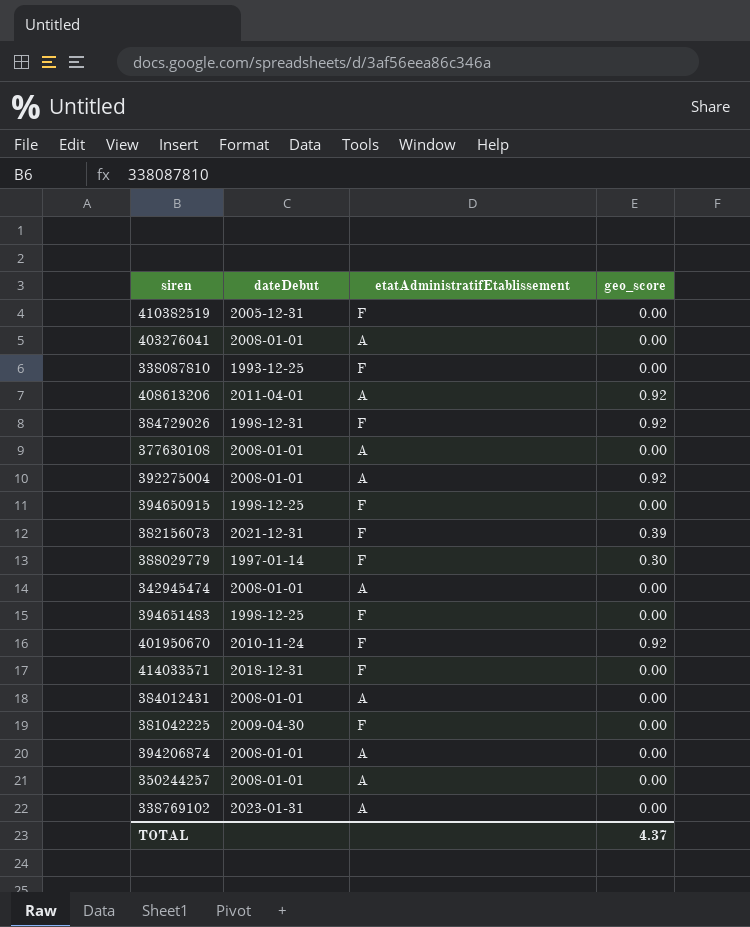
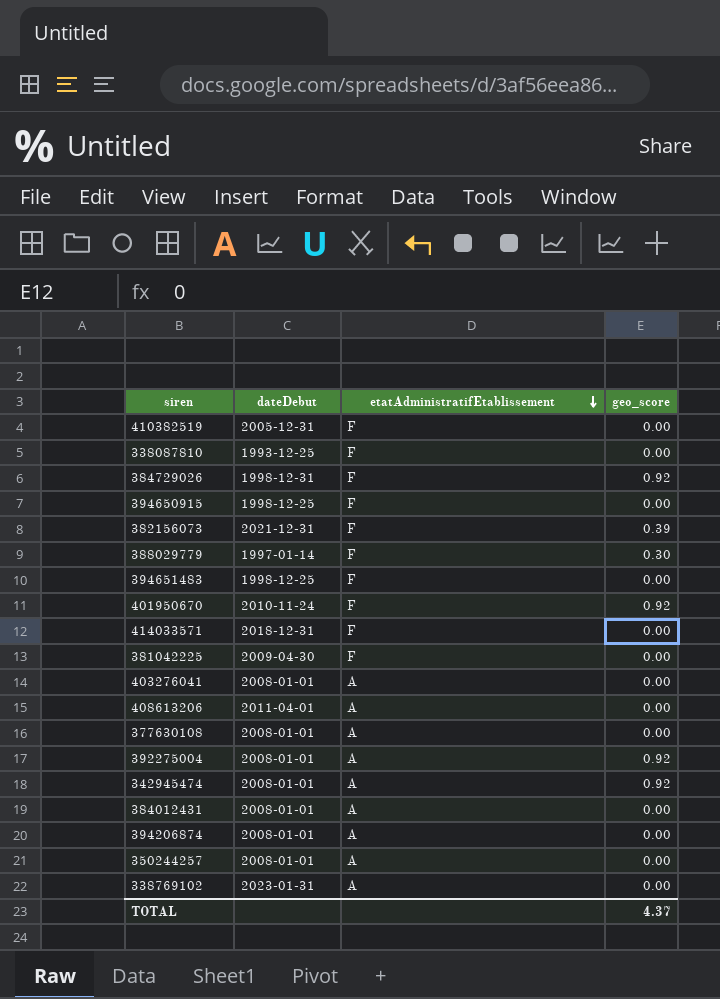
row order: none -> etatAdministratifEtablissement descending
408613206 | geo_score: 0.92 -> 0.00
342945474 | geo_score: 0.00 -> 0.92

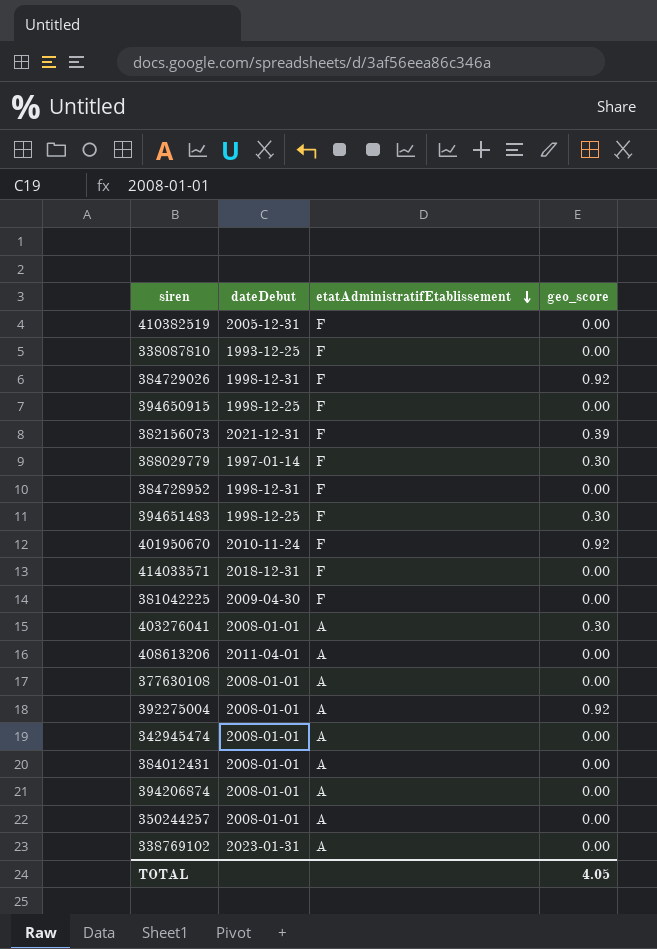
row 384728952: none -> 1998-12-31 | F | 0.00
394651483 | geo_score: 0.00 -> 0.30
403276041 | geo_score: 0.00 -> 0.30
342945474 | geo_score: 0.92 -> 0.00
TOTAL | geo_score: 4.37 -> 4.05

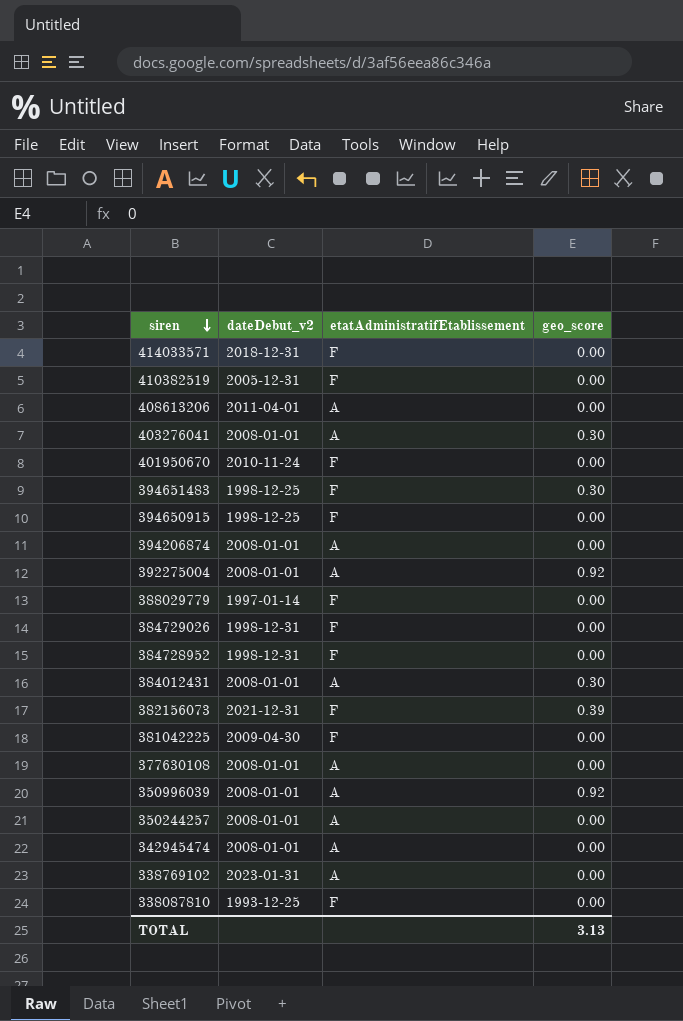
row order: etatAdministratifEtablissement descending -> siren descending
column name: dateDebut -> dateDebut_v2
401950670 | geo_score: 0.92 -> 0.00
388029779 | geo_score: 0.30 -> 0.00
384729026 | geo_score: 0.92 -> 0.00
384012431 | geo_score: 0.00 -> 0.30
row 350996039: none -> 2008-01-01 | A | 0.92
TOTAL | geo_score: 4.05 -> 3.13

